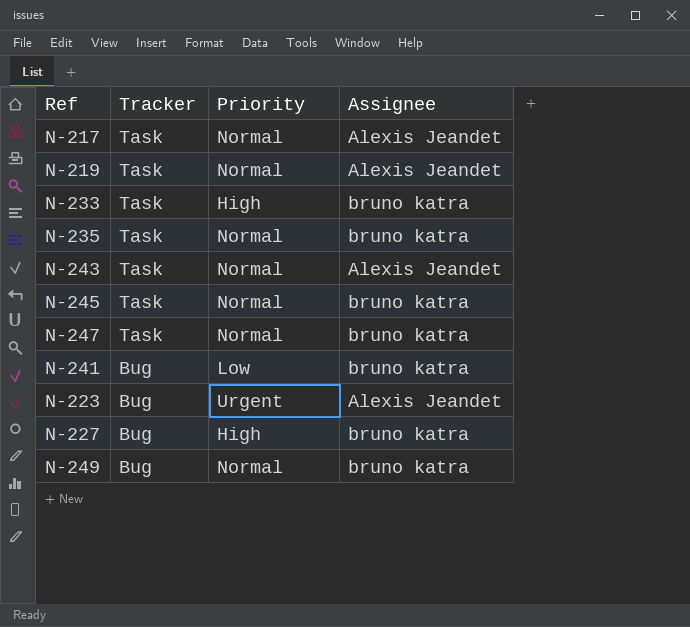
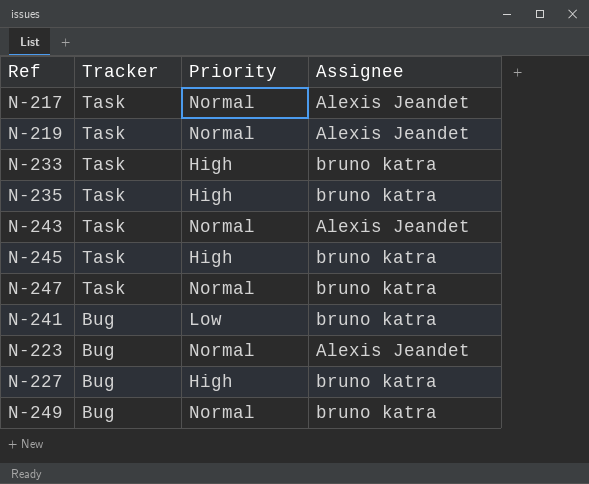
N-235 | Priority: Normal -> High
N-245 | Priority: Normal -> High
N-223 | Priority: Urgent -> Normal

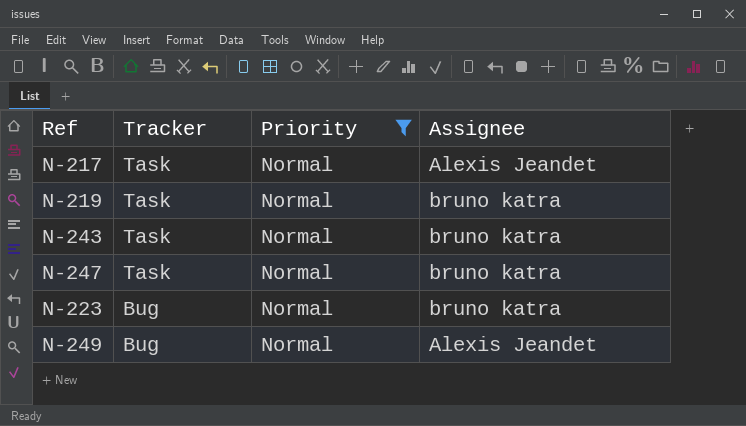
filter: none -> Priority = Normal
N-219 | Assignee: Alexis Jeandet -> bruno katra
N-243 | Assignee: Alexis Jeandet -> bruno katra
N-223 | Assignee: Alexis Jeandet -> bruno katra
N-249 | Assignee: bruno katra -> Alexis Jeandet

